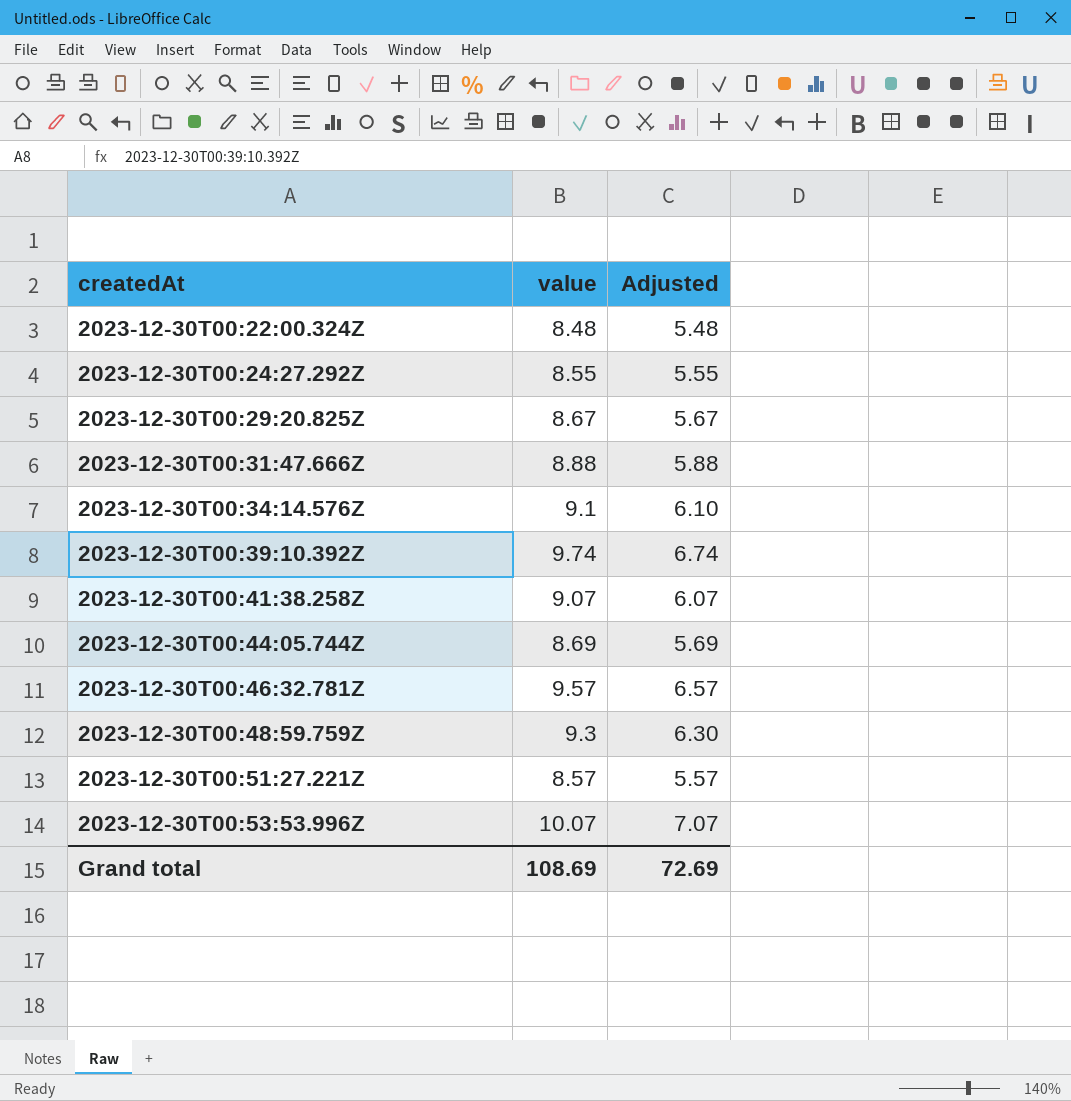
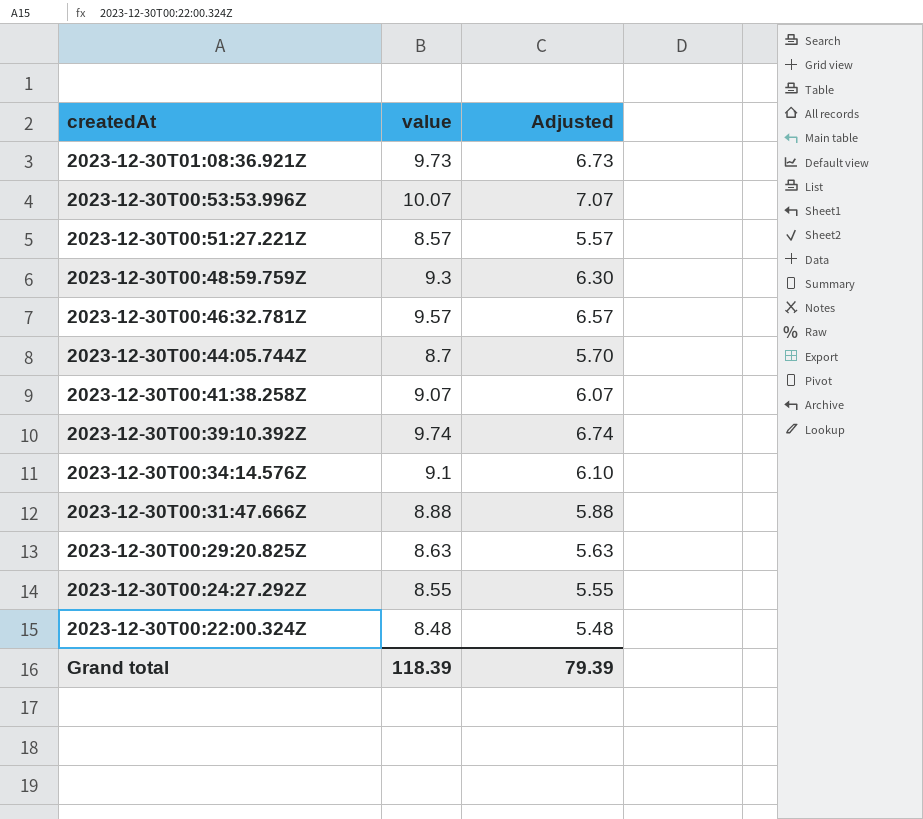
row order: createdAt ascending -> createdAt descending
row 2023-12-30T01:08:36.921Z: none -> 9.73 | 6.73
2023-12-30T00:44:05.744Z | value: 8.69 -> 8.7
2023-12-30T00:44:05.744Z | Adjusted: 5.69 -> 5.70
2023-12-30T00:29:20.825Z | value: 8.67 -> 8.63
2023-12-30T00:29:20.825Z | Adjusted: 5.67 -> 5.63
Grand total | value: 108.69 -> 118.39
Grand total | Adjusted: 72.69 -> 79.39

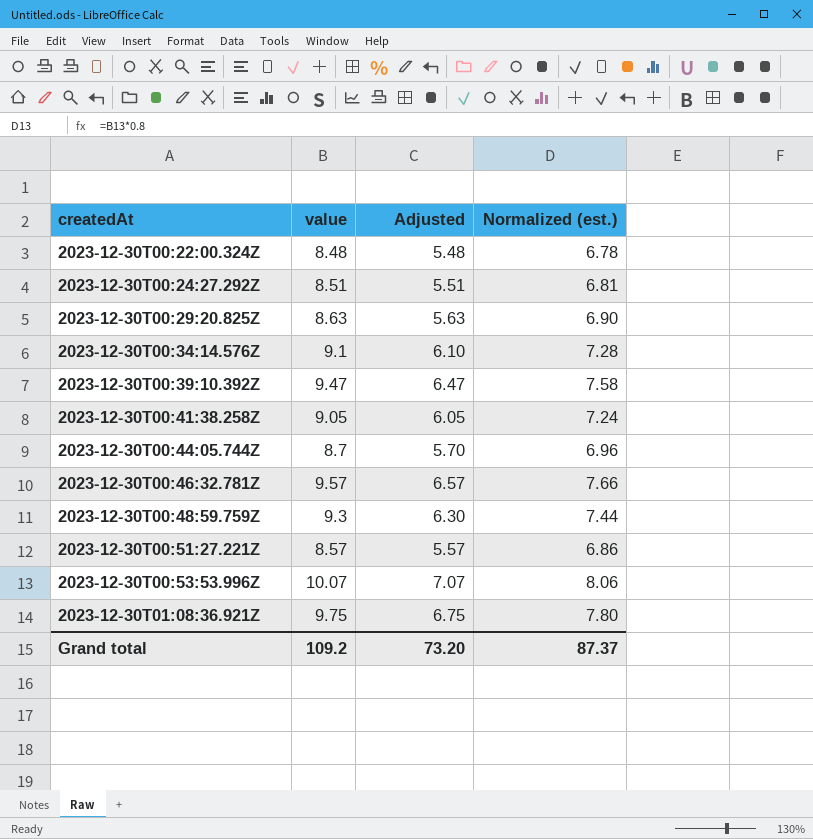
row order: createdAt descending -> createdAt ascending
column Normalized (est.) | formula: none -> [value] * 0.8
row 2023-12-30T00:31:47.666Z: 8.88 | 5.88 -> none
2023-12-30T00:24:27.292Z | value: 8.55 -> 8.51
2023-12-30T00:24:27.292Z | Adjusted: 5.55 -> 5.51
2023-12-30T00:39:10.392Z | value: 9.74 -> 9.47
2023-12-30T00:39:10.392Z | Adjusted: 6.74 -> 6.47
2023-12-30T00:41:38.258Z | value: 9.07 -> 9.05
2023-12-30T00:41:38.258Z | Adjusted: 6.07 -> 6.05
2023-12-30T01:08:36.921Z | value: 9.73 -> 9.75
2023-12-30T01:08:36.921Z | Adjusted: 6.73 -> 6.75
Grand total | value: 118.39 -> 109.2
Grand total | Adjusted: 79.39 -> 73.20

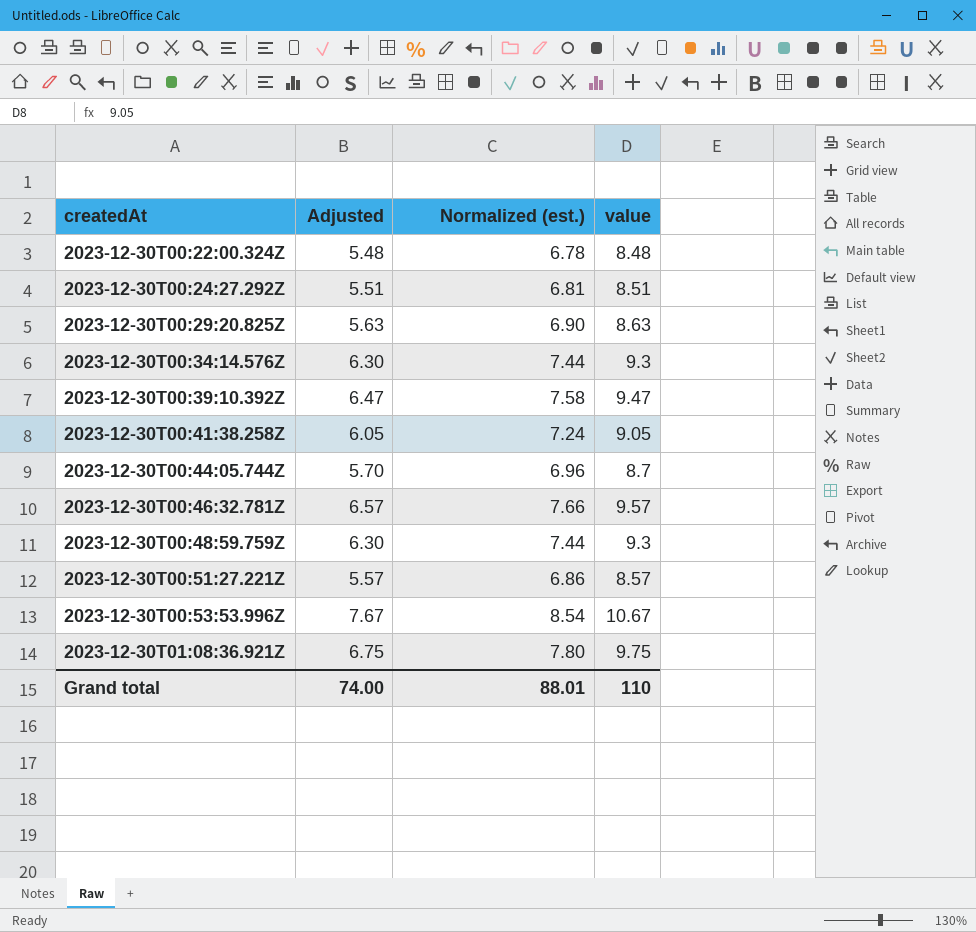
column value | position: 2 -> 4
2023-12-30T00:34:14.576Z | Adjusted: 6.10 -> 6.30
2023-12-30T00:34:14.576Z | Normalized (est.): 7.28 -> 7.44
2023-12-30T00:34:14.576Z | value: 9.1 -> 9.3
2023-12-30T00:53:53.996Z | Adjusted: 7.07 -> 7.67
2023-12-30T00:53:53.996Z | Normalized (est.): 8.06 -> 8.54
2023-12-30T00:53:53.996Z | value: 10.07 -> 10.67
Grand total | Adjusted: 73.20 -> 74.00
Grand total | Normalized (est.): 87.37 -> 88.01
Grand total | value: 109.2 -> 110

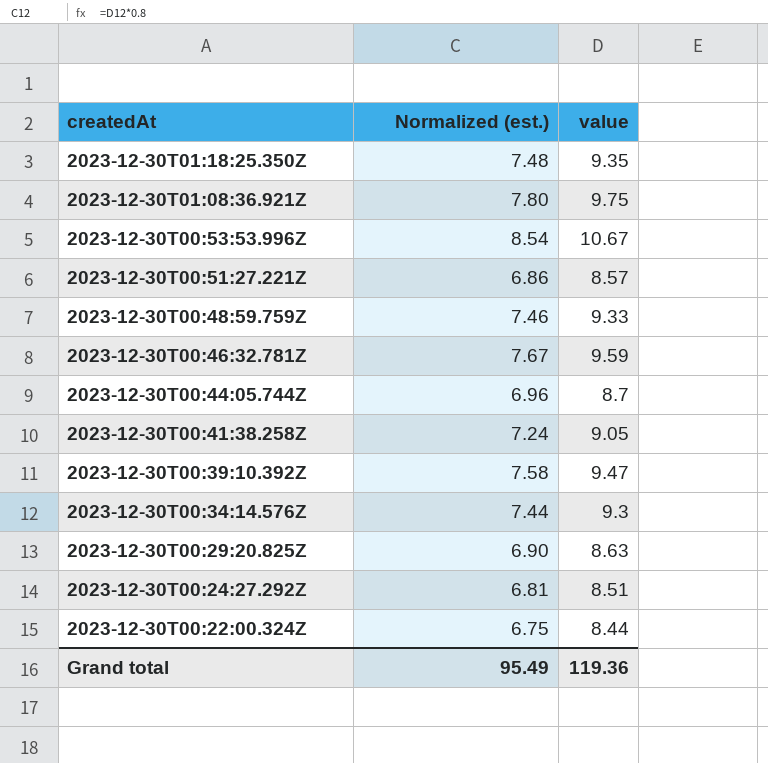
row order: createdAt ascending -> createdAt descending
column Adjusted | formula: [value] - 3 -> none
row 2023-12-30T01:18:25.350Z: none -> 7.48 | 9.35
2023-12-30T00:48:59.759Z | Normalized (est.): 7.44 -> 7.46
2023-12-30T00:48:59.759Z | value: 9.3 -> 9.33
2023-12-30T00:46:32.781Z | Normalized (est.): 7.66 -> 7.67
2023-12-30T00:46:32.781Z | value: 9.57 -> 9.59
2023-12-30T00:22:00.324Z | Normalized (est.): 6.78 -> 6.75
2023-12-30T00:22:00.324Z | value: 8.48 -> 8.44
Grand total | Normalized (est.): 88.01 -> 95.49
Grand total | value: 110 -> 119.36

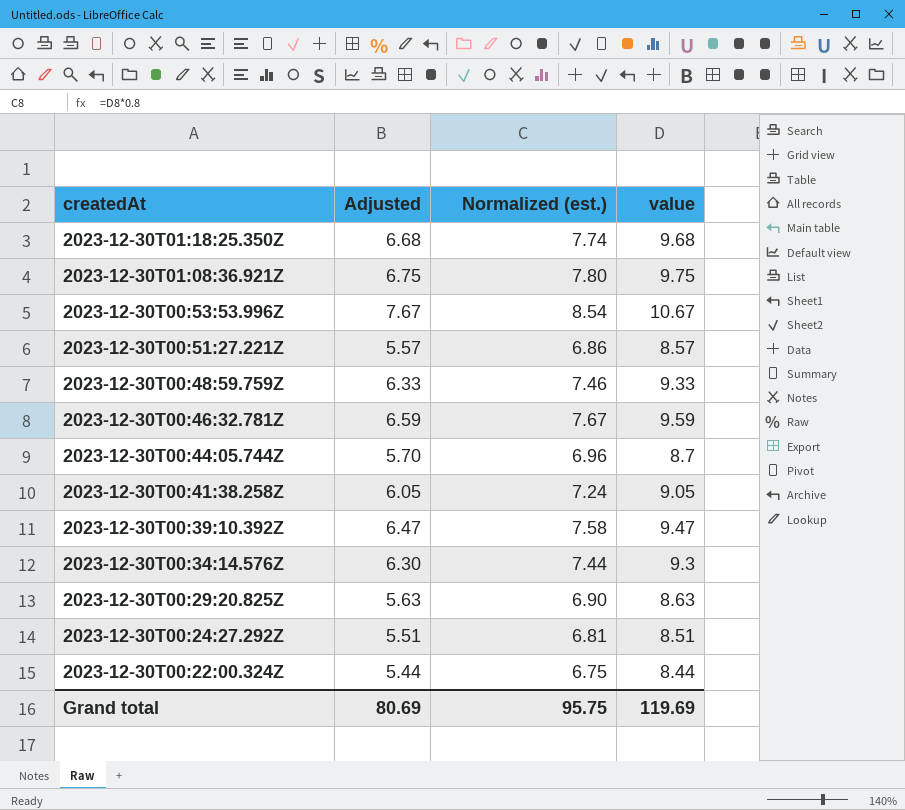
column Adjusted | formula: none -> [value] - 3
2023-12-30T01:18:25.350Z | Normalized (est.): 7.48 -> 7.74
2023-12-30T01:18:25.350Z | value: 9.35 -> 9.68
Grand total | Normalized (est.): 95.49 -> 95.75
Grand total | value: 119.36 -> 119.69

